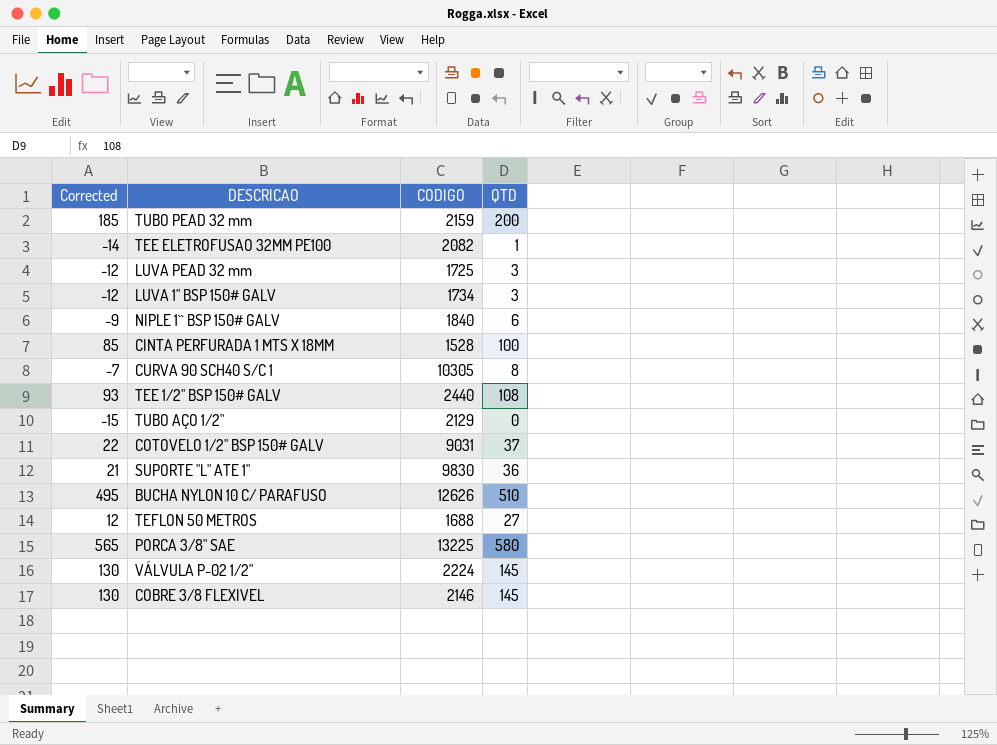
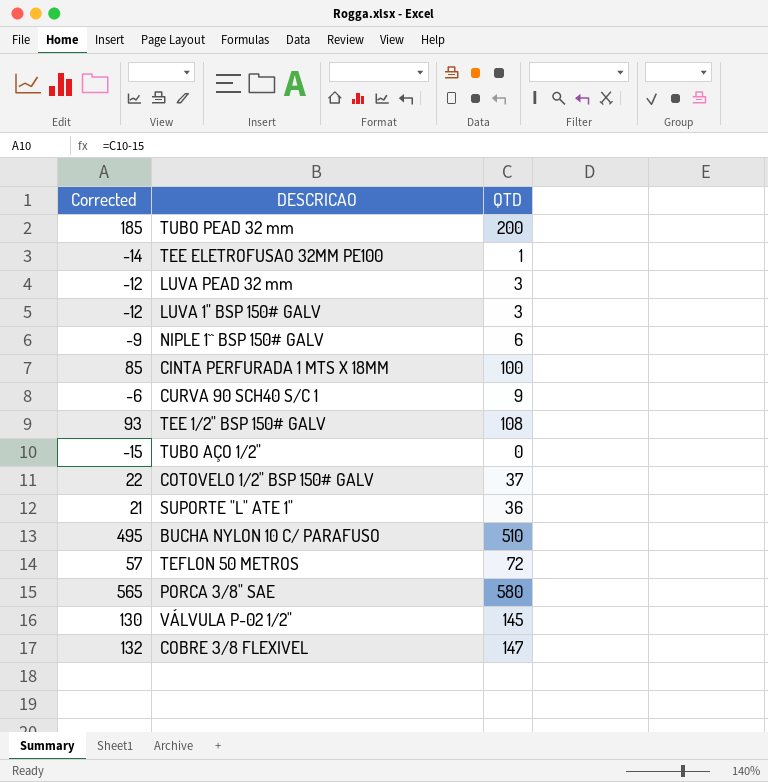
column CODIGO | position: 3 -> none
CURVA 90 SCH40 S/C 1 | Corrected: -7 -> -6
CURVA 90 SCH40 S/C 1 | QTD: 8 -> 9
TEFLON 50 METROS | Corrected: 12 -> 57
TEFLON 50 METROS | QTD: 27 -> 72
COBRE 3/8 FLEXIVEL | Corrected: 130 -> 132
COBRE 3/8 FLEXIVEL | QTD: 145 -> 147

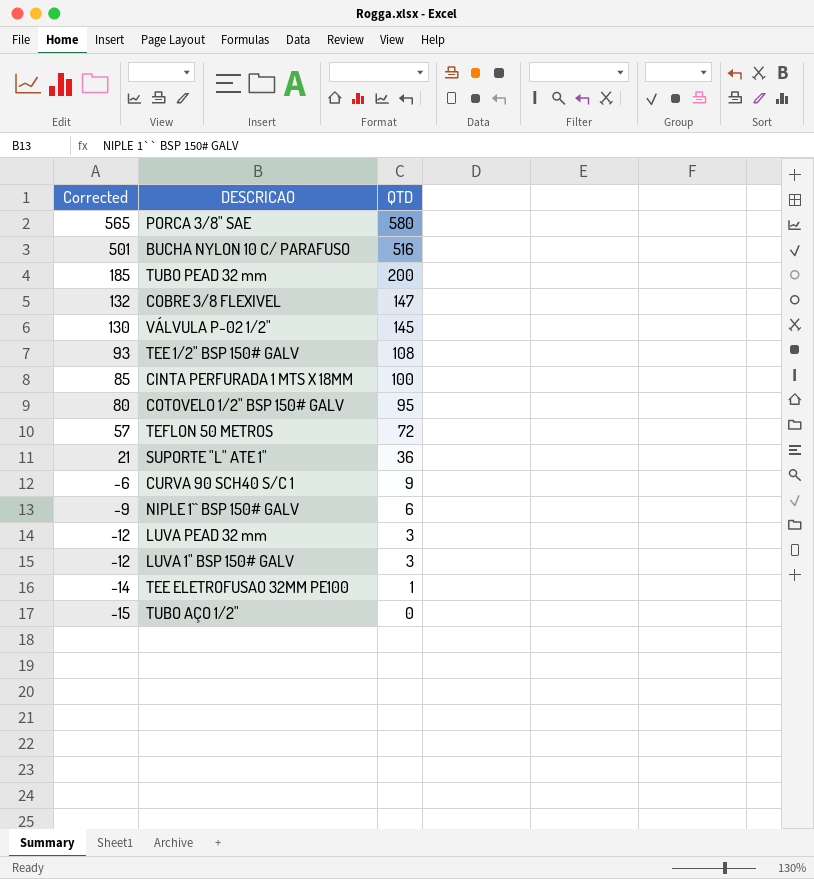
row order: none -> Corrected descending
BUCHA NYLON 10 C/ PARAFUSO | Corrected: 495 -> 501
BUCHA NYLON 10 C/ PARAFUSO | QTD: 510 -> 516
COTOVELO 1/2" BSP 150# GALV | Corrected: 22 -> 80
COTOVELO 1/2" BSP 150# GALV | QTD: 37 -> 95

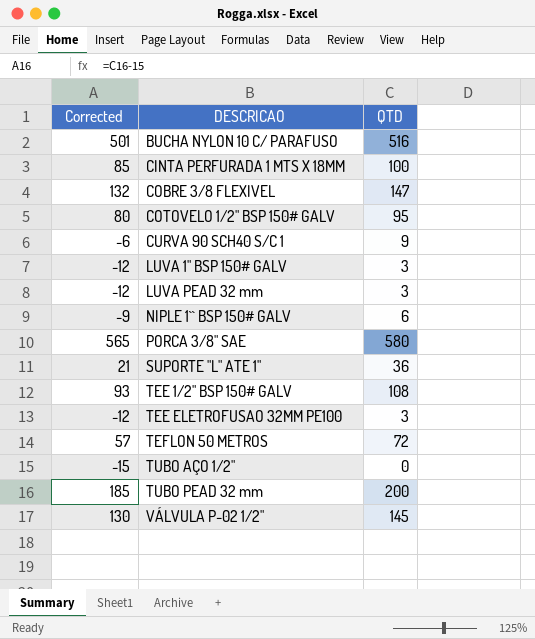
row order: Corrected descending -> DESCRICAO ascending
TEE ELETROFUSAO 32MM PE100 | Corrected: -14 -> -12
TEE ELETROFUSAO 32MM PE100 | QTD: 1 -> 3

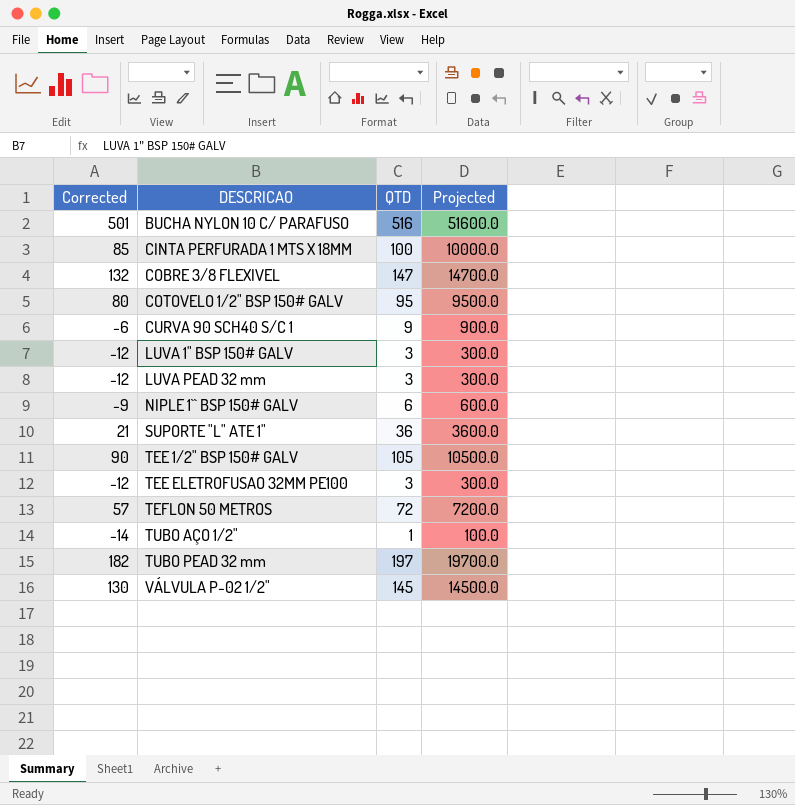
column Projected | formula: none -> [QTD] * 100
row PORCA 3/8" SAE: 565 | 580 -> none
TEE 1/2" BSP 150# GALV | Corrected: 93 -> 90
TEE 1/2" BSP 150# GALV | QTD: 108 -> 105
TUBO AÇO 1/2" | Corrected: -15 -> -14
TUBO AÇO 1/2" | QTD: 0 -> 1
TUBO PEAD 32 mm | Corrected: 185 -> 182
TUBO PEAD 32 mm | QTD: 200 -> 197

